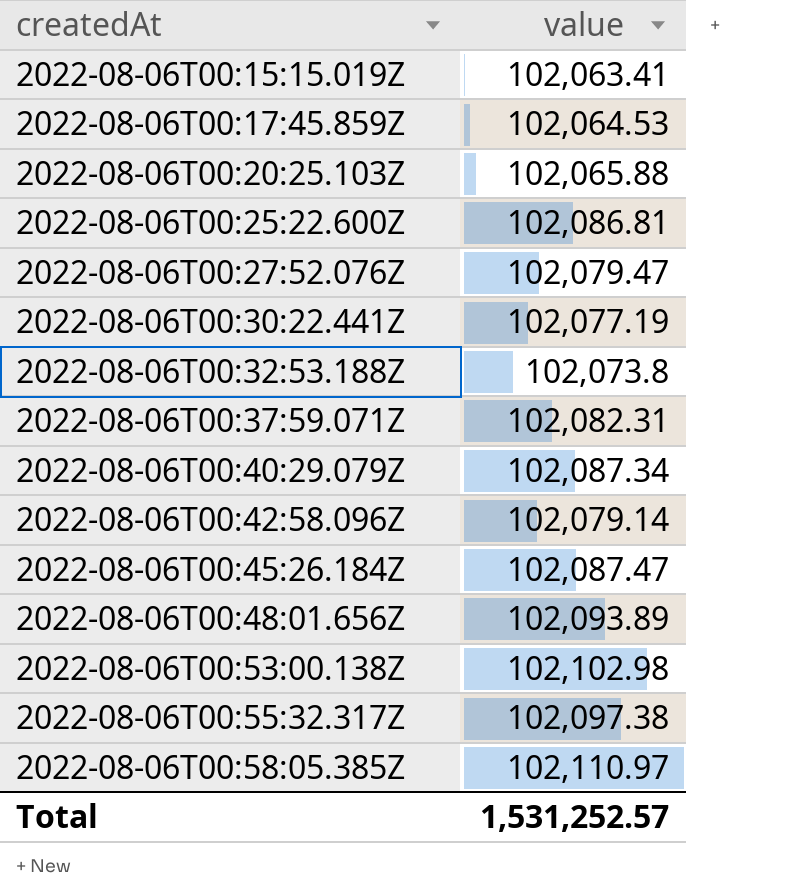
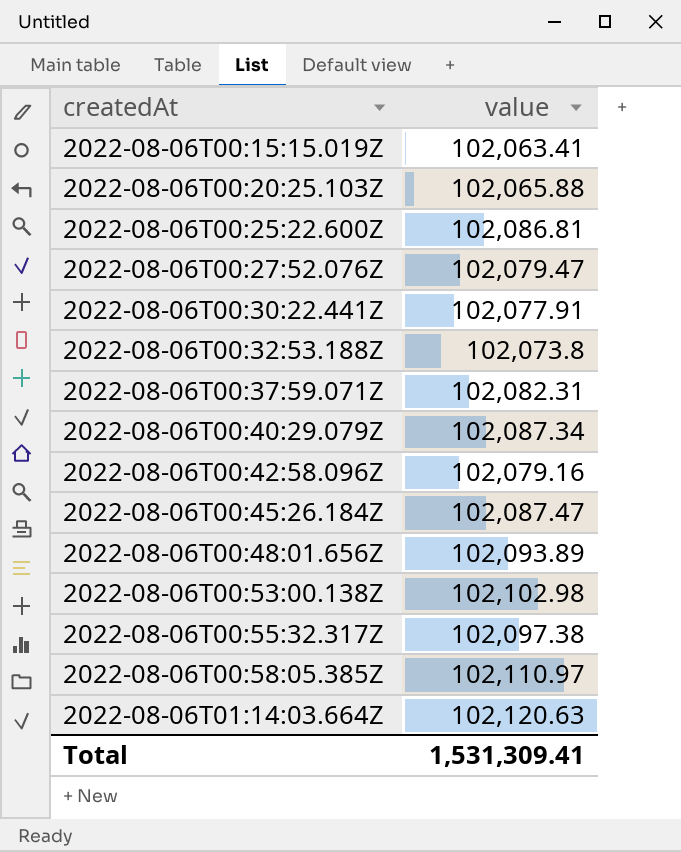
row 2022-08-06T00:17:45.859Z: 102,064.53 -> none
2022-08-06T00:30:22.441Z | value: 102,077.19 -> 102,077.91
2022-08-06T00:42:58.096Z | value: 102,079.14 -> 102,079.16
row 2022-08-06T01:14:03.664Z: none -> 102,120.63
Total | value: 1,531,252.57 -> 1,531,309.41

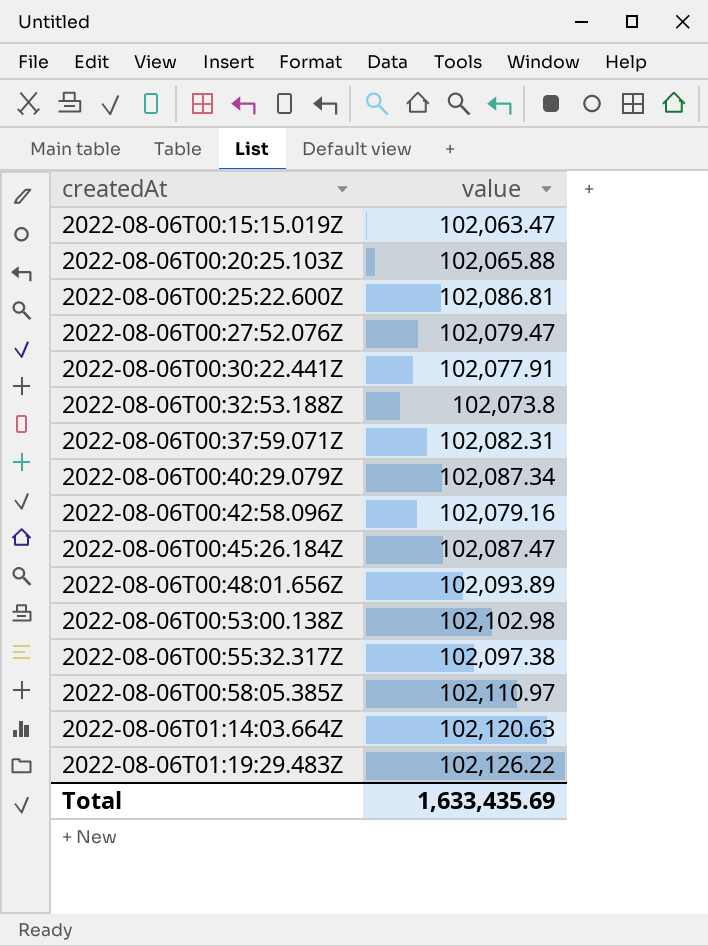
2022-08-06T00:15:15.019Z | value: 102,063.41 -> 102,063.47
row 2022-08-06T01:19:29.483Z: none -> 102,126.22
Total | value: 1,531,309.41 -> 1,633,435.69

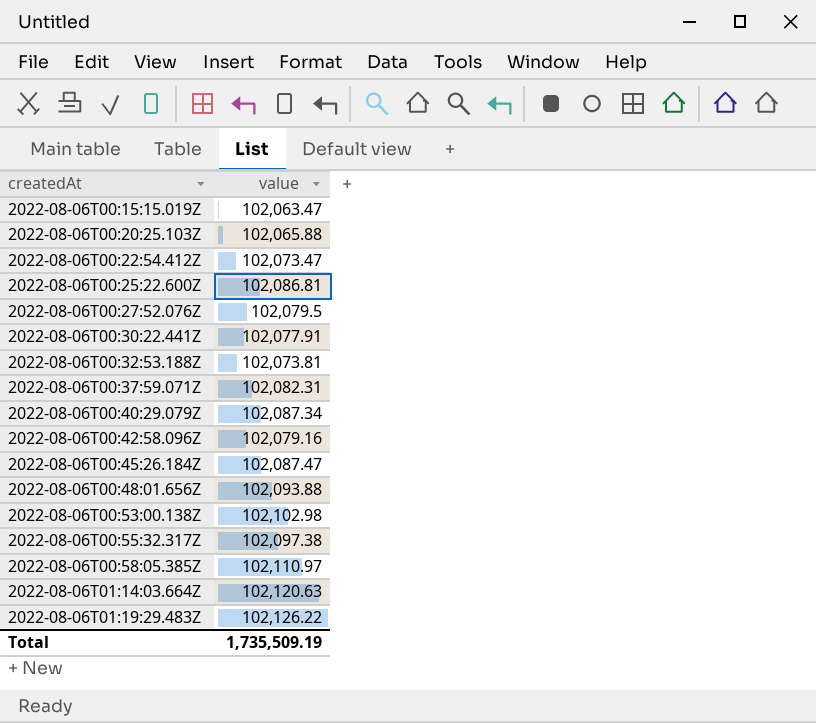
row 2022-08-06T00:22:54.412Z: none -> 102,073.47
2022-08-06T00:27:52.076Z | value: 102,079.47 -> 102,079.5
2022-08-06T00:32:53.188Z | value: 102,073.8 -> 102,073.81
2022-08-06T00:48:01.656Z | value: 102,093.89 -> 102,093.88
Total | value: 1,633,435.69 -> 1,735,509.19

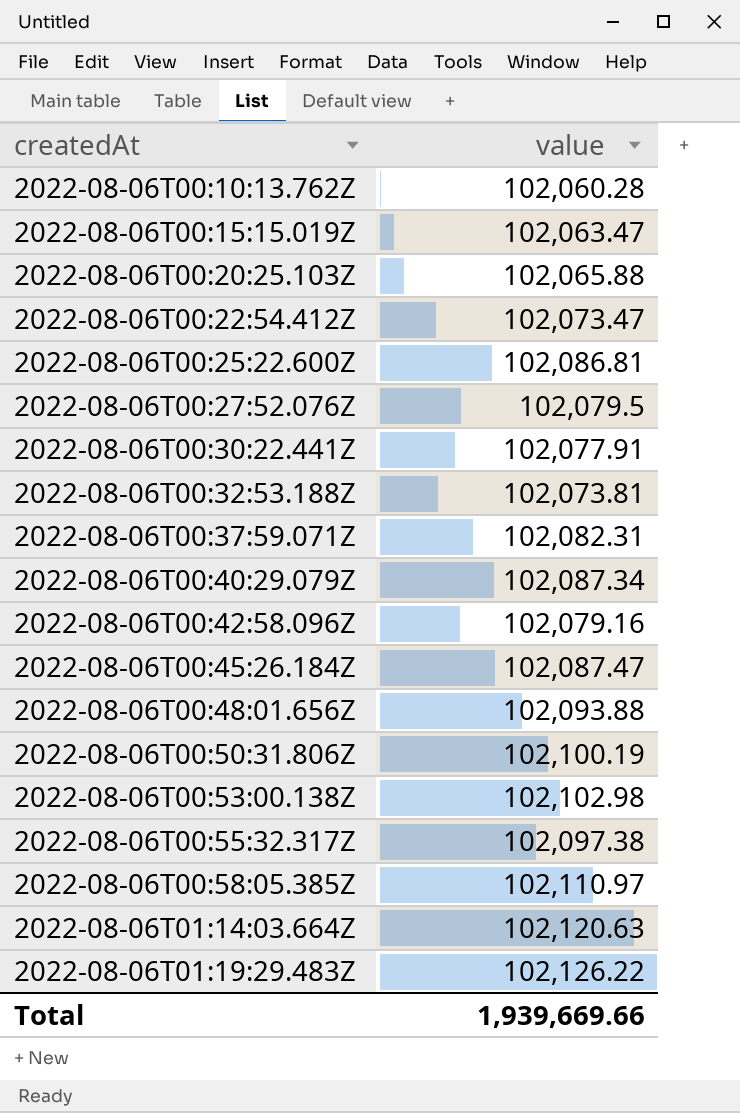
row 2022-08-06T00:10:13.762Z: none -> 102,060.28
row 2022-08-06T00:50:31.806Z: none -> 102,100.19
Total | value: 1,735,509.19 -> 1,939,669.66

